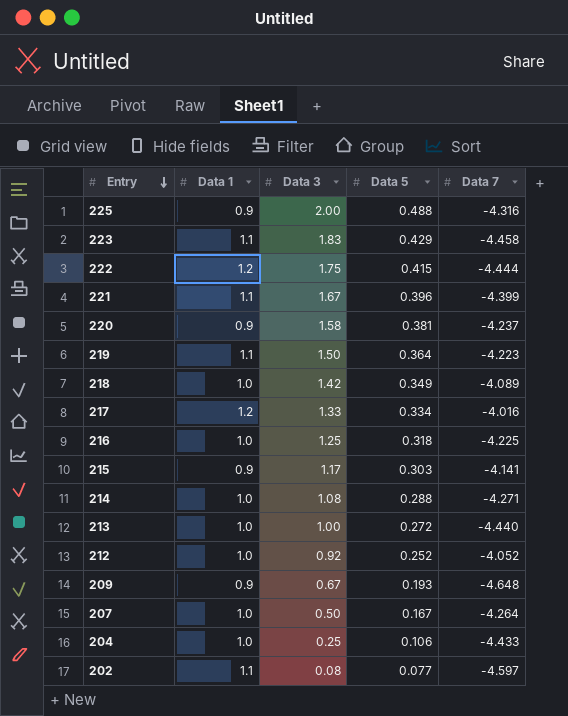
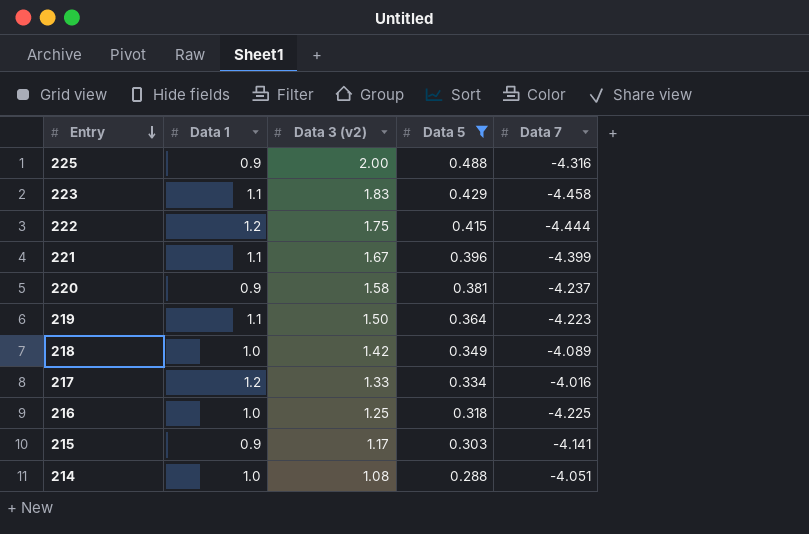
filter: none -> Data 5 >= 0.288
column name: Data 3 -> Data 3 (v2)
214 | Data 7: -4.271 -> -4.051

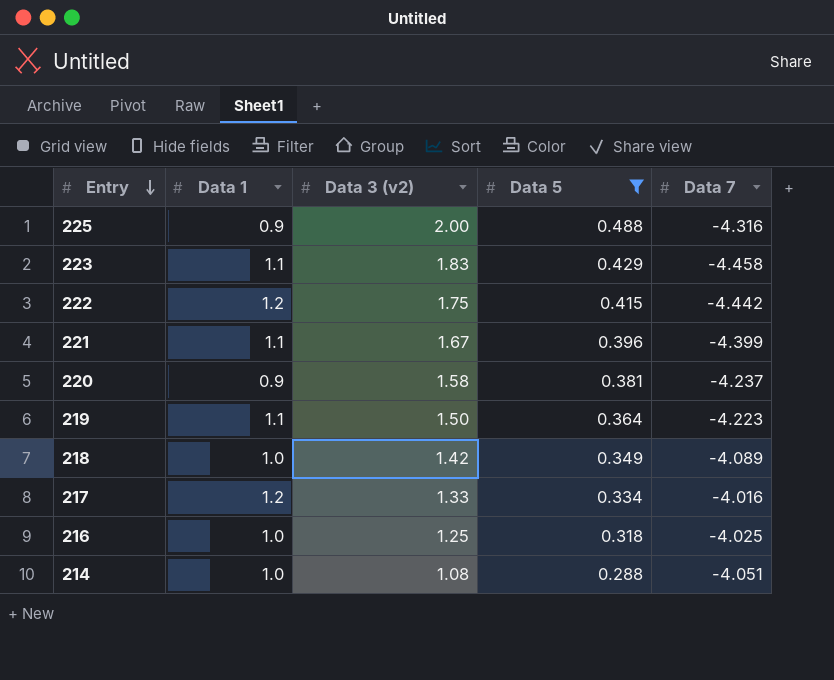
row 215: 0.9 | 1.17 | 0.303 | -4.141 -> none
222 | Data 7: -4.444 -> -4.442
216 | Data 7: -4.225 -> -4.025

